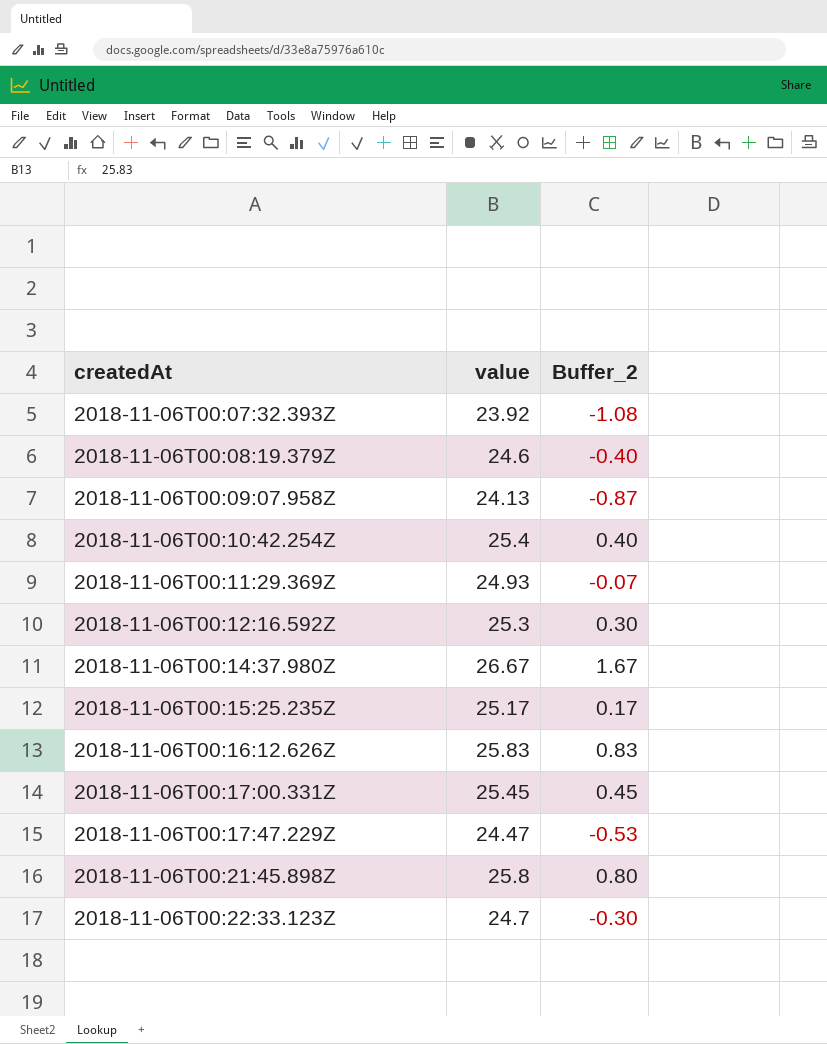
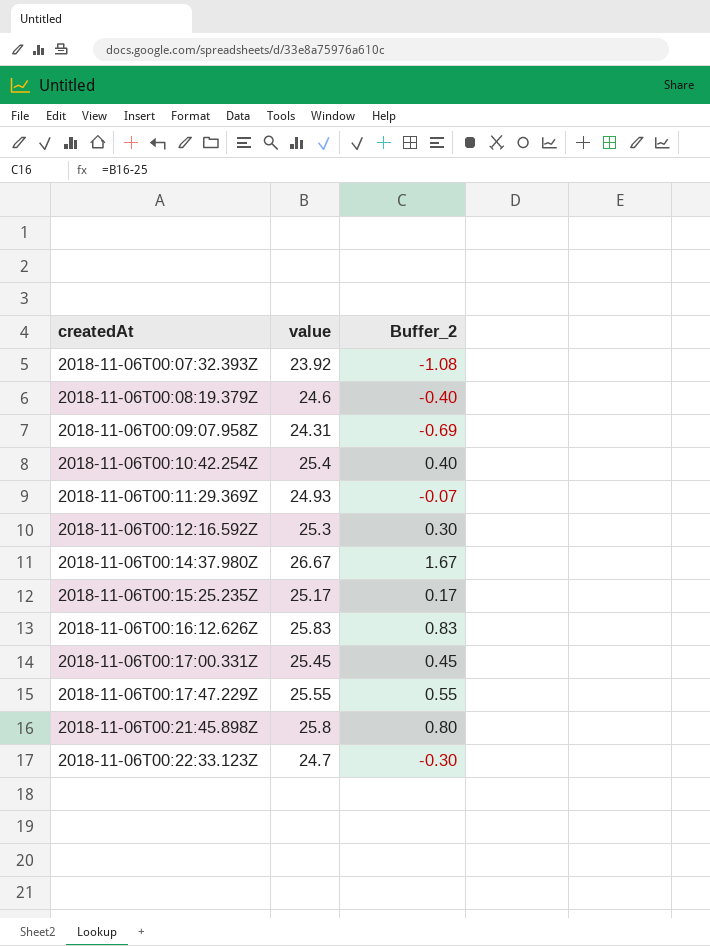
2018-11-06T00:09:07.958Z | value: 24.13 -> 24.31
2018-11-06T00:09:07.958Z | Buffer_2: -0.87 -> -0.69
2018-11-06T00:17:47.229Z | value: 24.47 -> 25.55
2018-11-06T00:17:47.229Z | Buffer_2: -0.53 -> 0.55

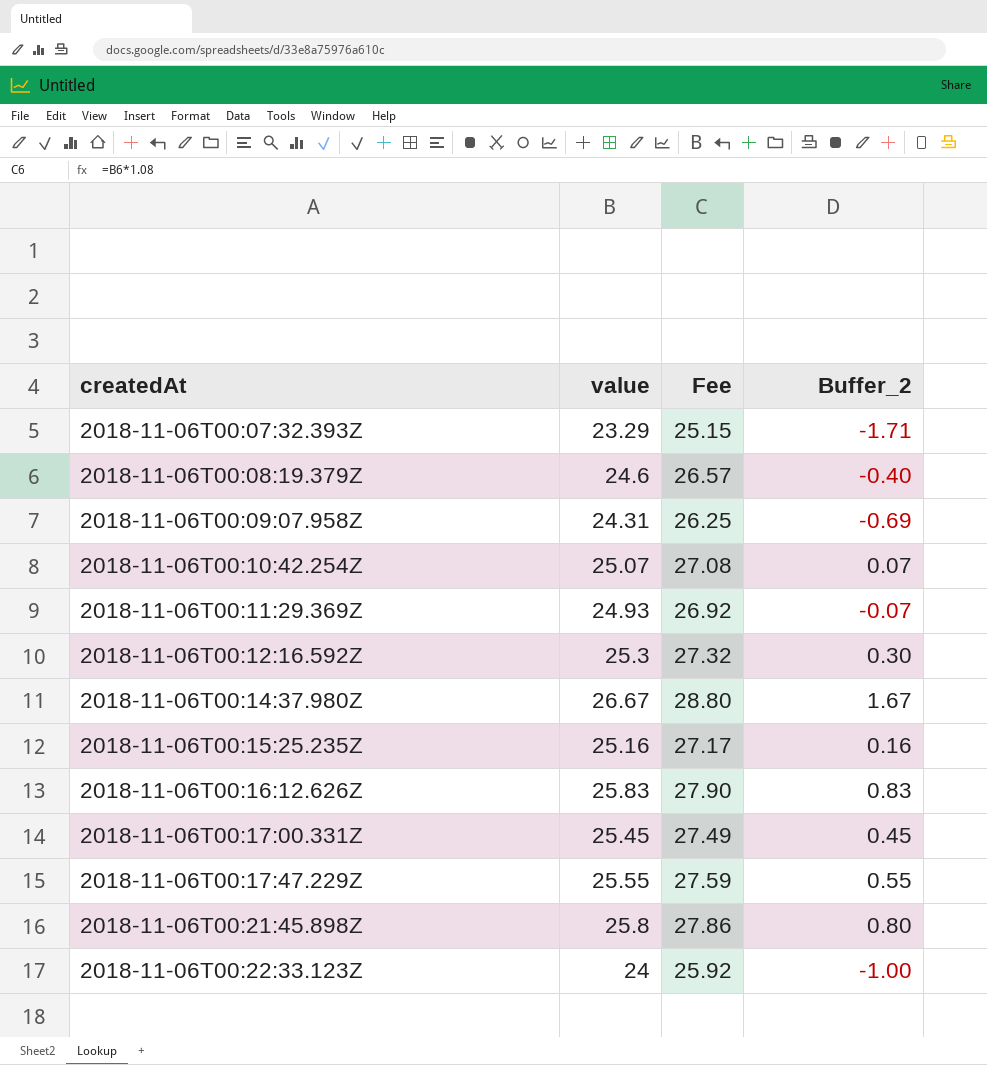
column Fee | formula: none -> [value] * 1.08
2018-11-06T00:07:32.393Z | value: 23.92 -> 23.29
2018-11-06T00:07:32.393Z | Buffer_2: -1.08 -> -1.71
2018-11-06T00:10:42.254Z | value: 25.4 -> 25.07
2018-11-06T00:10:42.254Z | Buffer_2: 0.40 -> 0.07
2018-11-06T00:15:25.235Z | value: 25.17 -> 25.16
2018-11-06T00:15:25.235Z | Buffer_2: 0.17 -> 0.16
2018-11-06T00:22:33.123Z | value: 24.7 -> 24
2018-11-06T00:22:33.123Z | Buffer_2: -0.30 -> -1.00

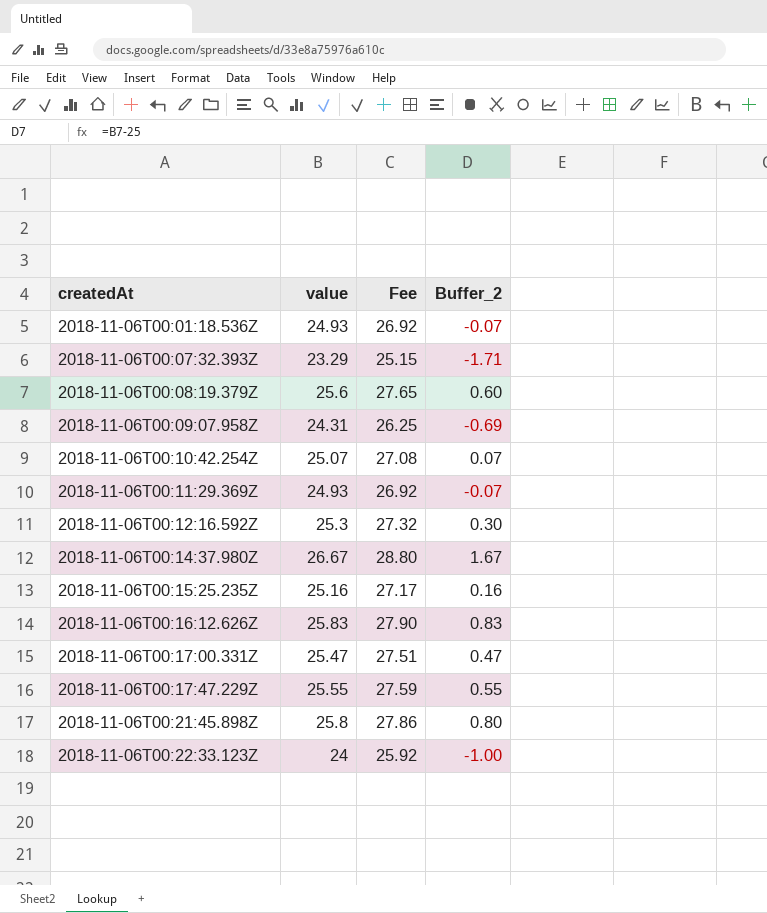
row 2018-11-06T00:01:18.536Z: none -> 24.93 | 26.92 | -0.07
2018-11-06T00:08:19.379Z | value: 24.6 -> 25.6
2018-11-06T00:08:19.379Z | Fee: 26.57 -> 27.65
2018-11-06T00:08:19.379Z | Buffer_2: -0.40 -> 0.60
2018-11-06T00:17:00.331Z | value: 25.45 -> 25.47
2018-11-06T00:17:00.331Z | Fee: 27.49 -> 27.51
2018-11-06T00:17:00.331Z | Buffer_2: 0.45 -> 0.47

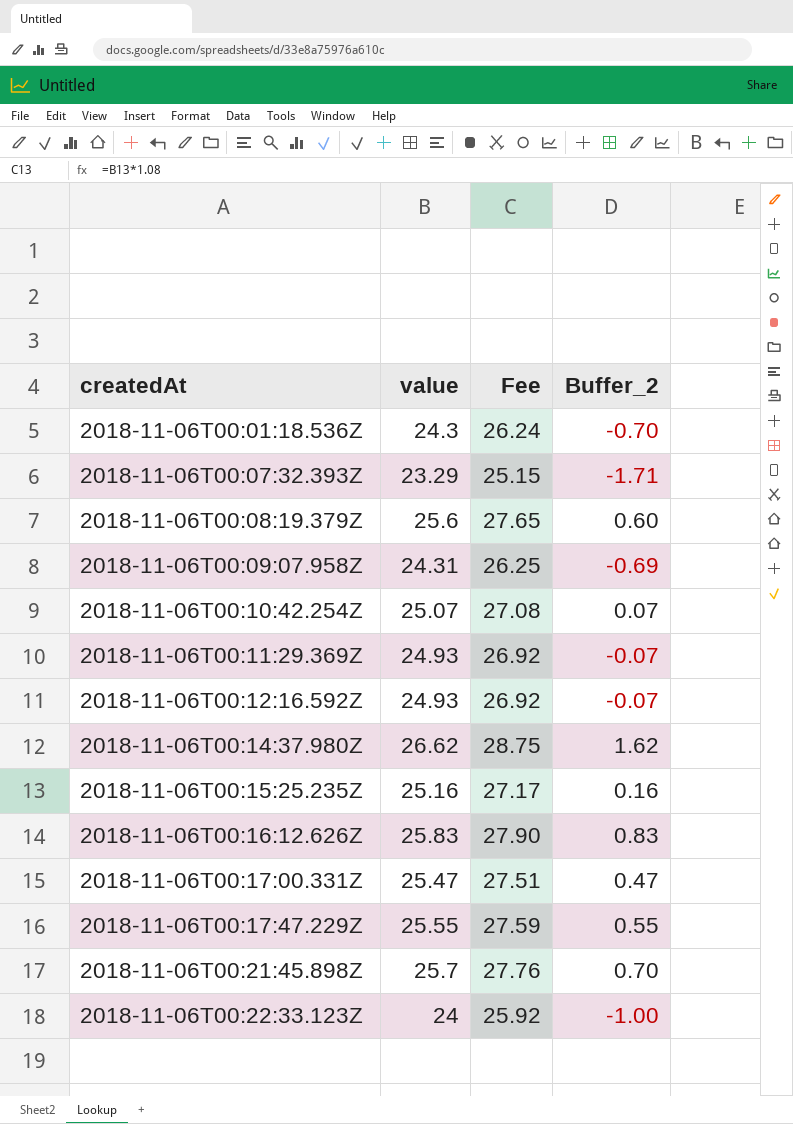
2018-11-06T00:01:18.536Z | value: 24.93 -> 24.3
2018-11-06T00:01:18.536Z | Fee: 26.92 -> 26.24
2018-11-06T00:01:18.536Z | Buffer_2: -0.07 -> -0.70
2018-11-06T00:12:16.592Z | value: 25.3 -> 24.93
2018-11-06T00:12:16.592Z | Fee: 27.32 -> 26.92
2018-11-06T00:12:16.592Z | Buffer_2: 0.30 -> -0.07
2018-11-06T00:14:37.980Z | value: 26.67 -> 26.62
2018-11-06T00:14:37.980Z | Fee: 28.80 -> 28.75
2018-11-06T00:14:37.980Z | Buffer_2: 1.67 -> 1.62
2018-11-06T00:21:45.898Z | value: 25.8 -> 25.7
2018-11-06T00:21:45.898Z | Fee: 27.86 -> 27.76
2018-11-06T00:21:45.898Z | Buffer_2: 0.80 -> 0.70

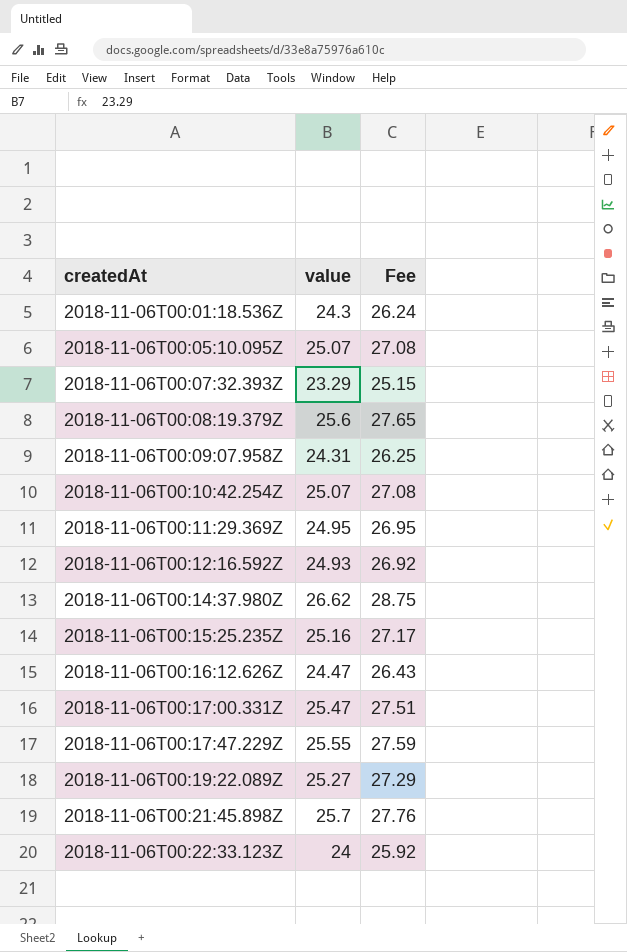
column Buffer_2 | formula: [value] - 25 -> none
row 2018-11-06T00:05:10.095Z: none -> 25.07 | 27.08
2018-11-06T00:11:29.369Z | value: 24.93 -> 24.95
2018-11-06T00:11:29.369Z | Fee: 26.92 -> 26.95
2018-11-06T00:16:12.626Z | value: 25.83 -> 24.47
2018-11-06T00:16:12.626Z | Fee: 27.90 -> 26.43
row 2018-11-06T00:19:22.089Z: none -> 25.27 | 27.29

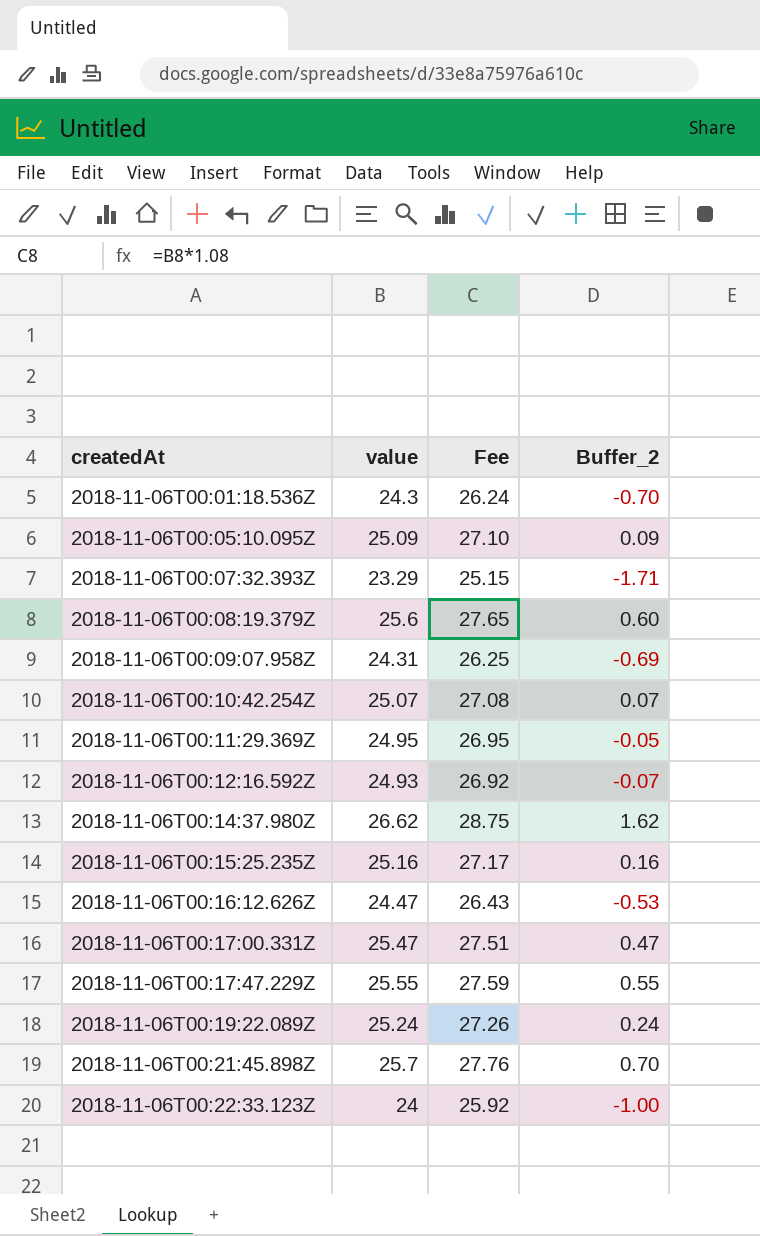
column Buffer_2 | formula: none -> [value] - 25
2018-11-06T00:05:10.095Z | value: 25.07 -> 25.09
2018-11-06T00:05:10.095Z | Fee: 27.08 -> 27.10
2018-11-06T00:19:22.089Z | value: 25.27 -> 25.24
2018-11-06T00:19:22.089Z | Fee: 27.29 -> 27.26

